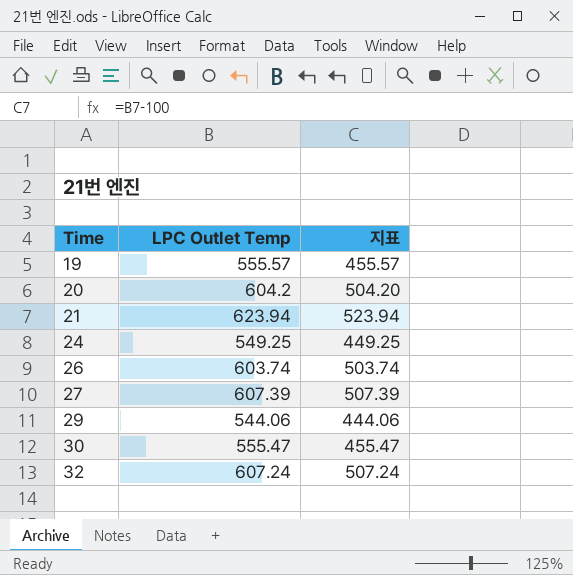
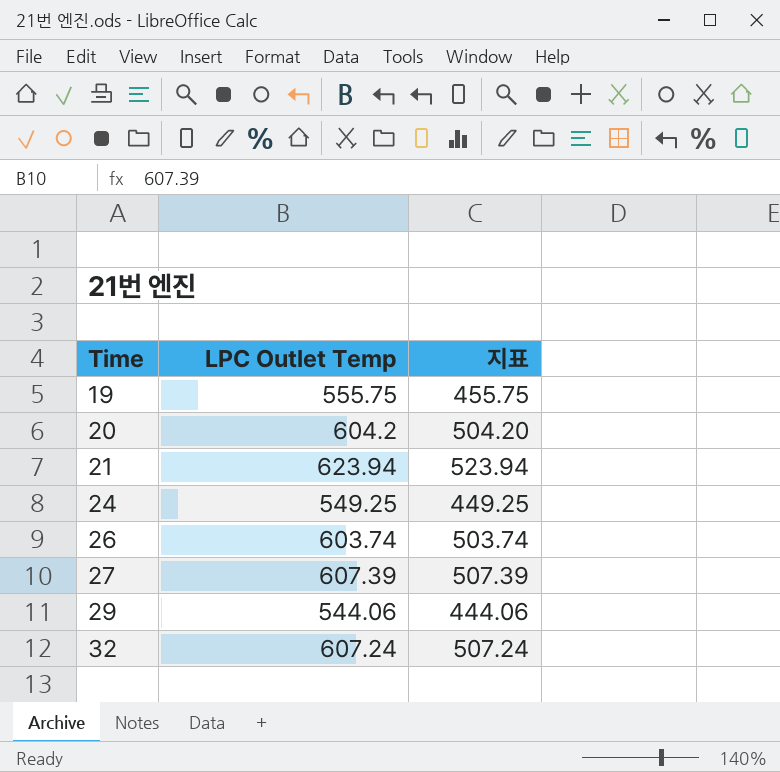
row 30: 555.47 | 455.47 -> none
19 | LPC Outlet Temp: 555.57 -> 555.75
19 | 지표: 455.57 -> 455.75

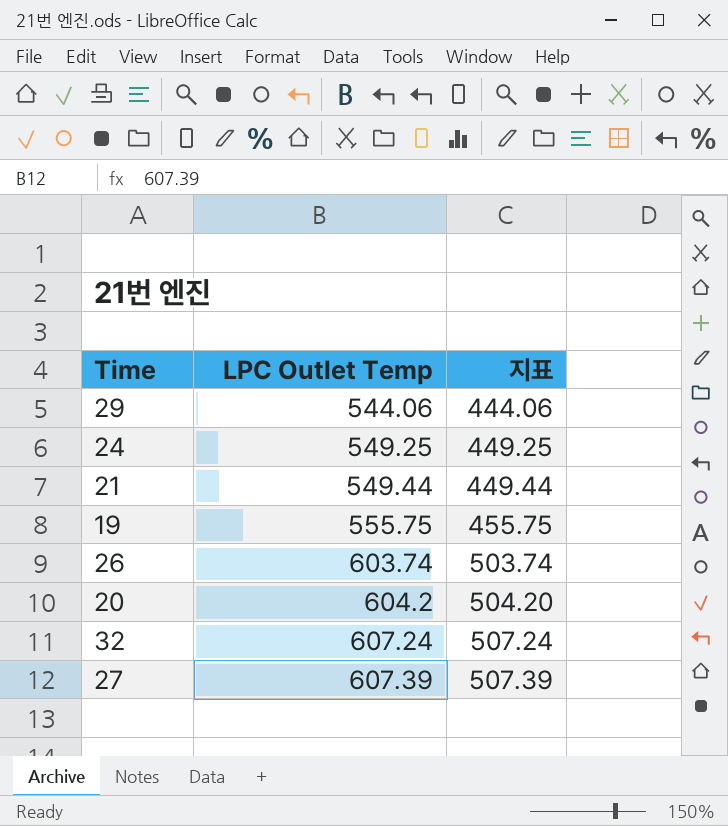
row order: Time ascending -> LPC Outlet Temp ascending
21 | LPC Outlet Temp: 623.94 -> 549.44
21 | 지표: 523.94 -> 449.44

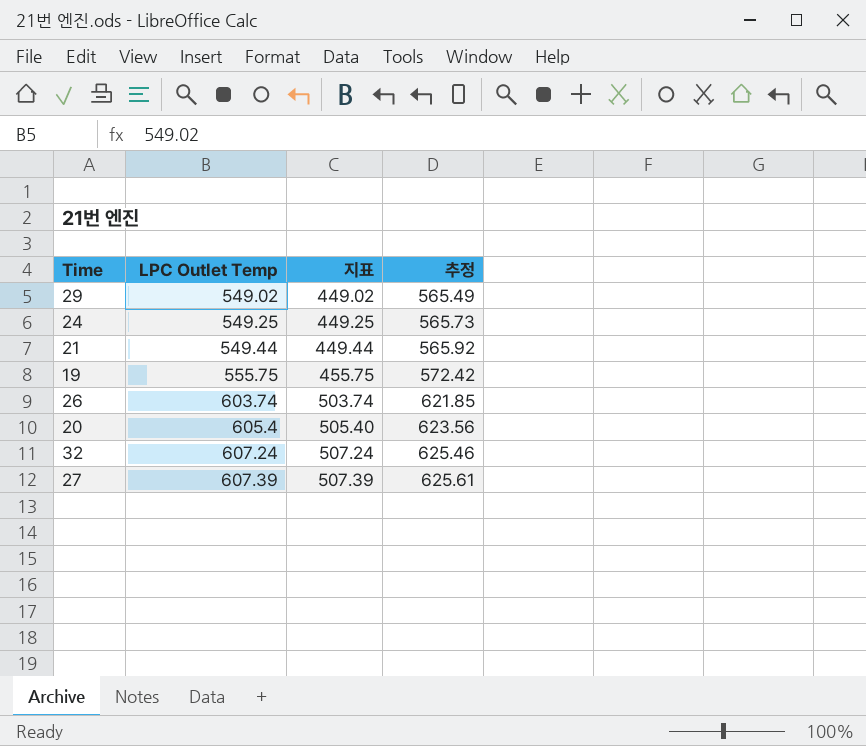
column 추정 | formula: none -> [LPC Outlet Temp] * 1.03
29 | LPC Outlet Temp: 544.06 -> 549.02
29 | 지표: 444.06 -> 449.02
20 | LPC Outlet Temp: 604.2 -> 605.4
20 | 지표: 504.20 -> 505.40

